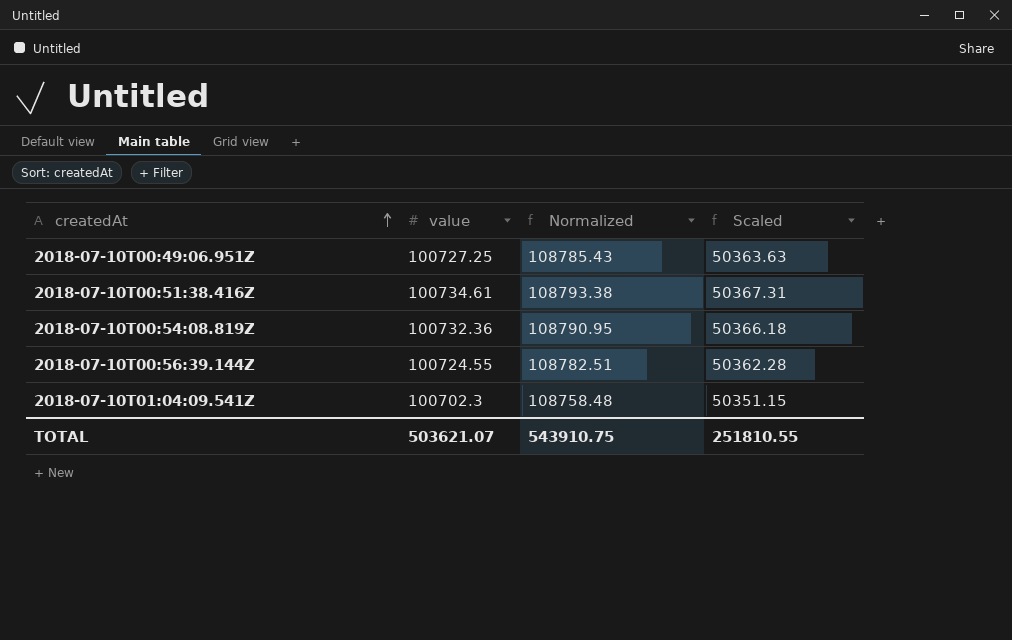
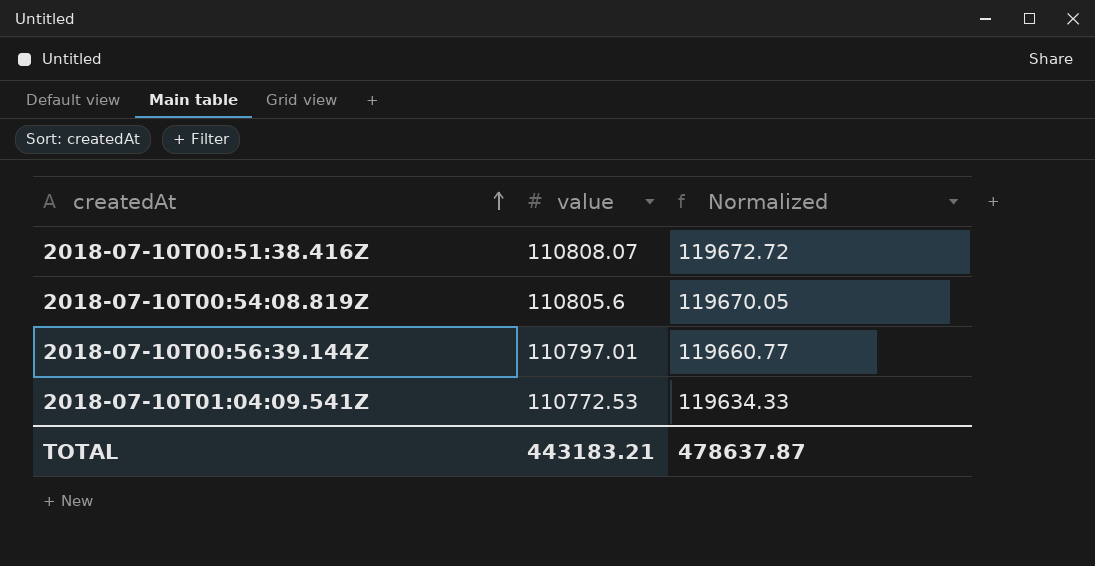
column Scaled | formula: [value] * 0.5 -> none
row 2018-07-10T00:49:06.951Z: 100727.25 | 108785.43 | 50363.63 -> none
2018-07-10T00:51:38.416Z | value: 100734.61 -> 110808.07
2018-07-10T00:51:38.416Z | Normalized: 108793.38 -> 119672.72
2018-07-10T00:54:08.819Z | value: 100732.36 -> 110805.6
2018-07-10T00:54:08.819Z | Normalized: 108790.95 -> 119670.05
2018-07-10T00:56:39.144Z | value: 100724.55 -> 110797.01
2018-07-10T00:56:39.144Z | Normalized: 108782.51 -> 119660.77
2018-07-10T01:04:09.541Z | value: 100702.3 -> 110772.53
2018-07-10T01:04:09.541Z | Normalized: 108758.48 -> 119634.33
TOTAL | value: 503621.07 -> 443183.21
TOTAL | Normalized: 543910.75 -> 478637.87

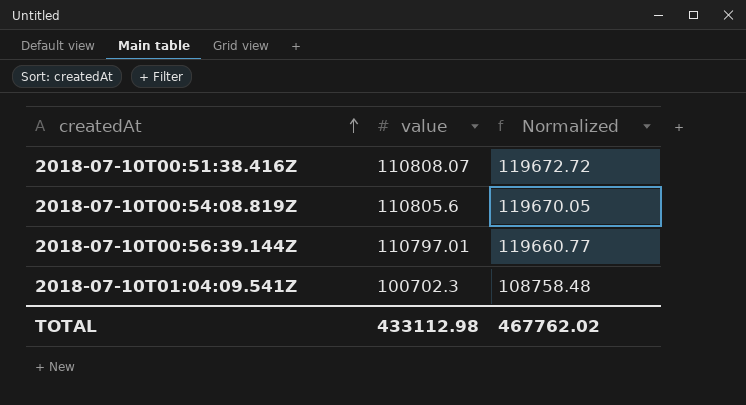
2018-07-10T01:04:09.541Z | value: 110772.53 -> 100702.3
2018-07-10T01:04:09.541Z | Normalized: 119634.33 -> 108758.48
TOTAL | value: 443183.21 -> 433112.98
TOTAL | Normalized: 478637.87 -> 467762.02

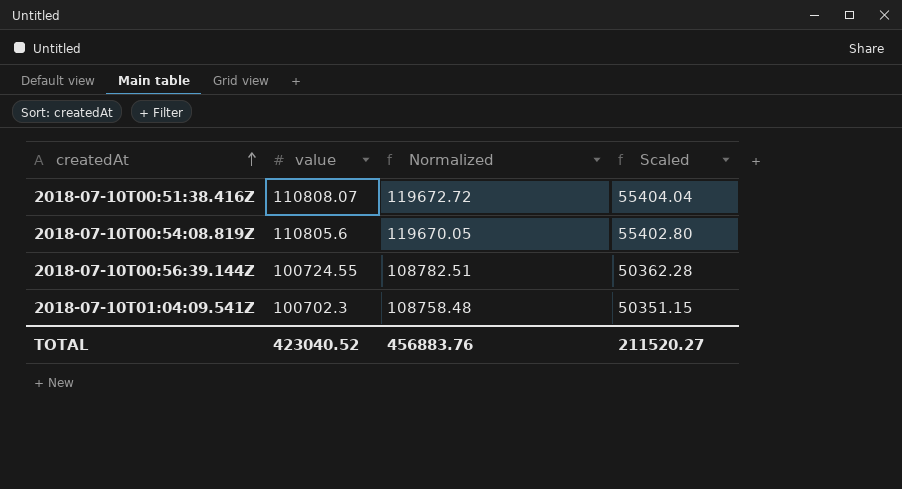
column Scaled | formula: none -> [value] * 0.5
2018-07-10T00:56:39.144Z | value: 110797.01 -> 100724.55
2018-07-10T00:56:39.144Z | Normalized: 119660.77 -> 108782.51
TOTAL | value: 433112.98 -> 423040.52
TOTAL | Normalized: 467762.02 -> 456883.76

